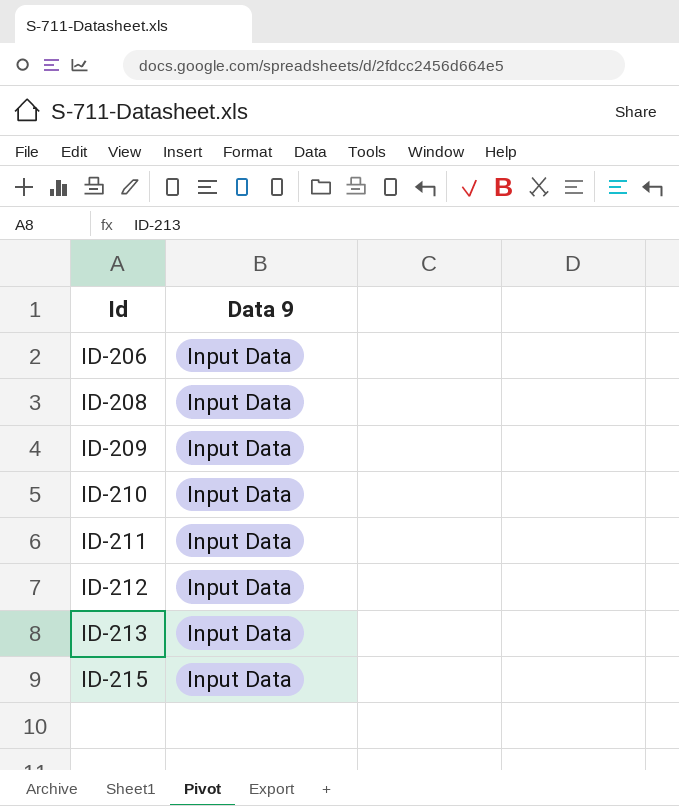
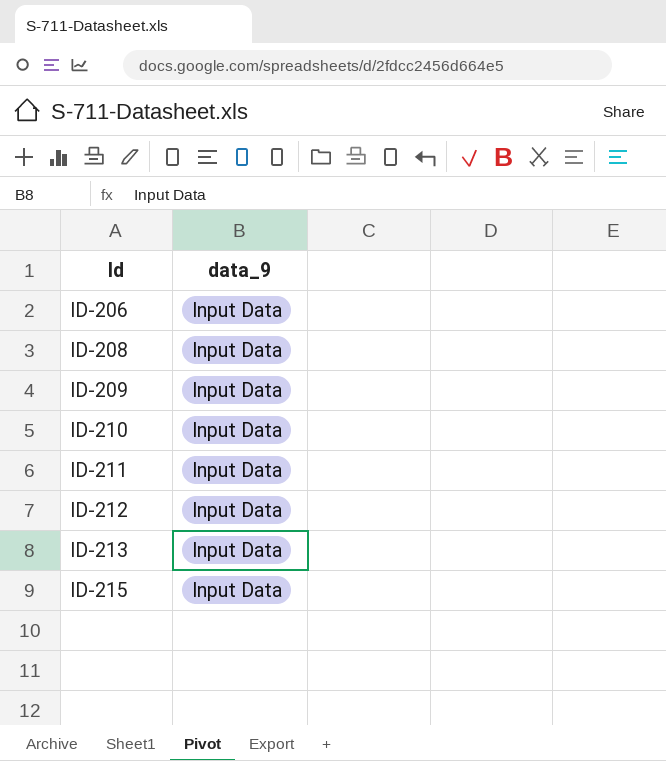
column name: Data 9 -> data_9

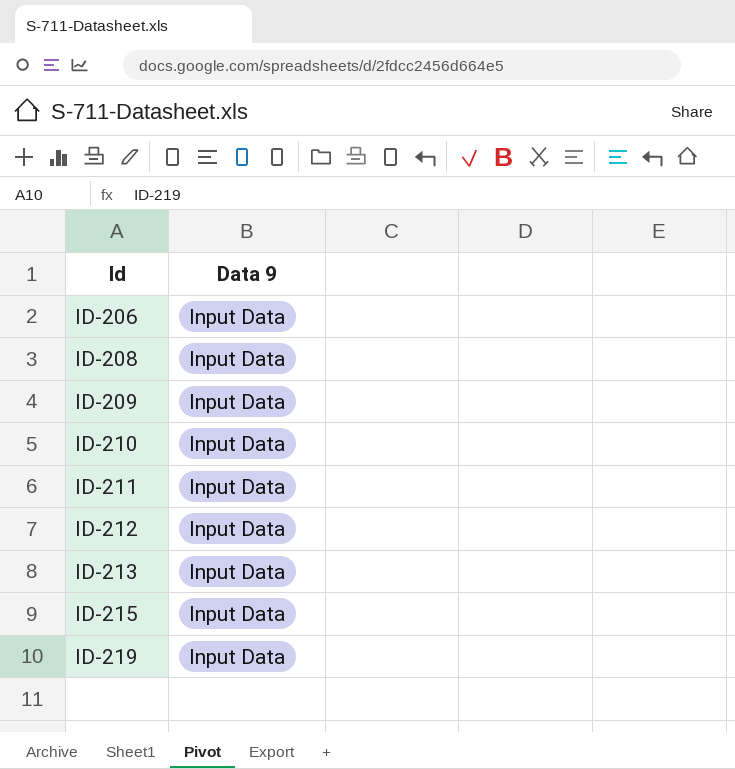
column name: data_9 -> Data 9
row ID-219: none -> Input Data

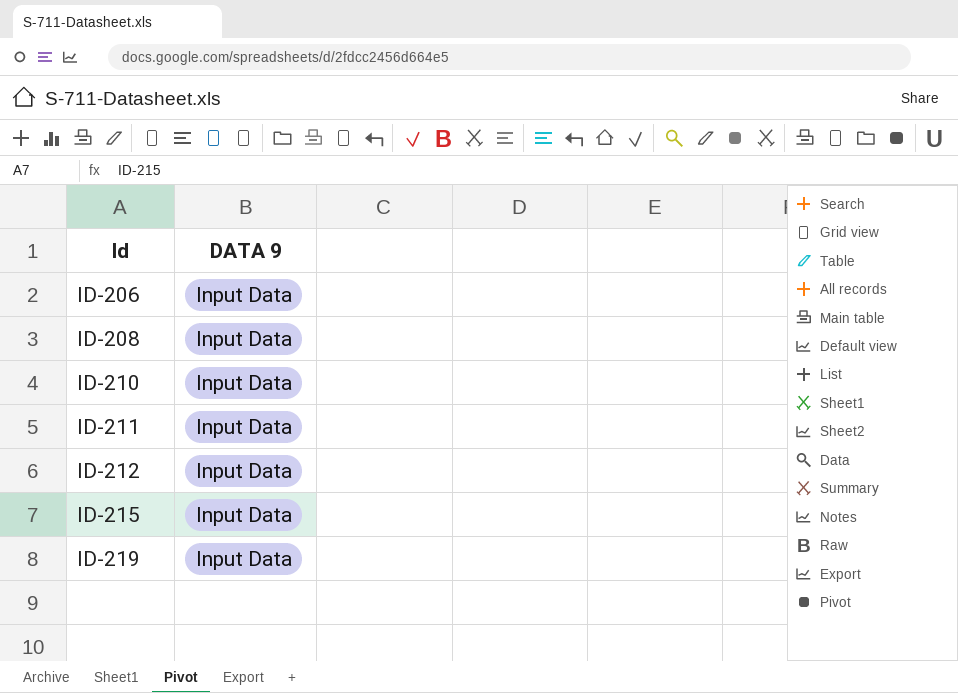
column name: Data 9 -> DATA 9
row ID-209: Input Data -> none
row ID-213: Input Data -> none

